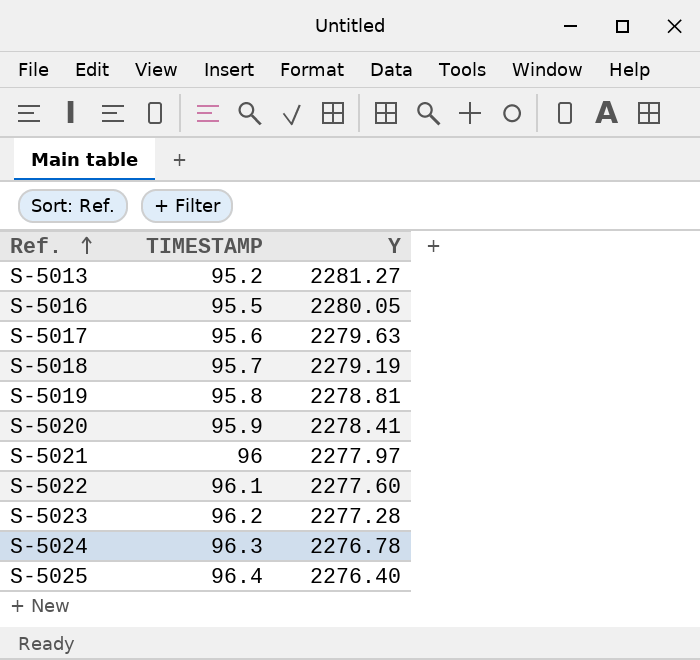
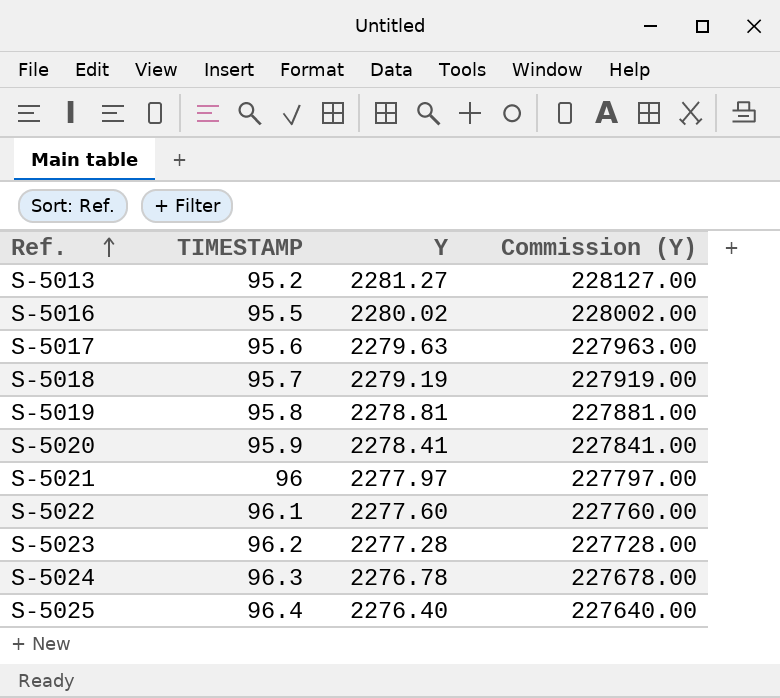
column Commission (Y) | formula: none -> [Y] * 100
S-5016 | Y: 2280.05 -> 2280.02

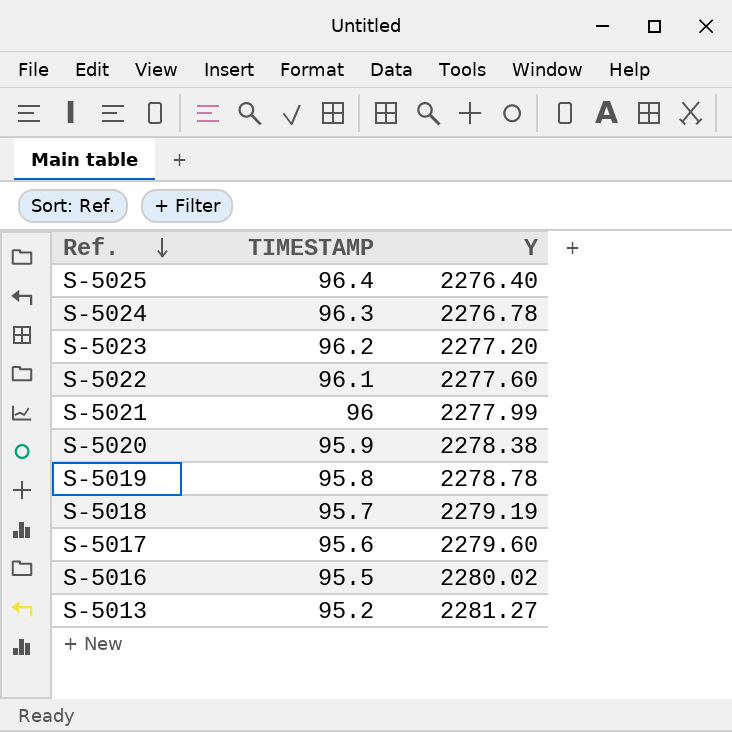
row order: Ref. ascending -> Ref. descending
column Commission (Y) | formula: [Y] * 100 -> none
S-5023 | Y: 2277.28 -> 2277.20
S-5021 | Y: 2277.97 -> 2277.99
S-5020 | Y: 2278.41 -> 2278.38
S-5019 | Y: 2278.81 -> 2278.78
S-5017 | Y: 2279.63 -> 2279.60

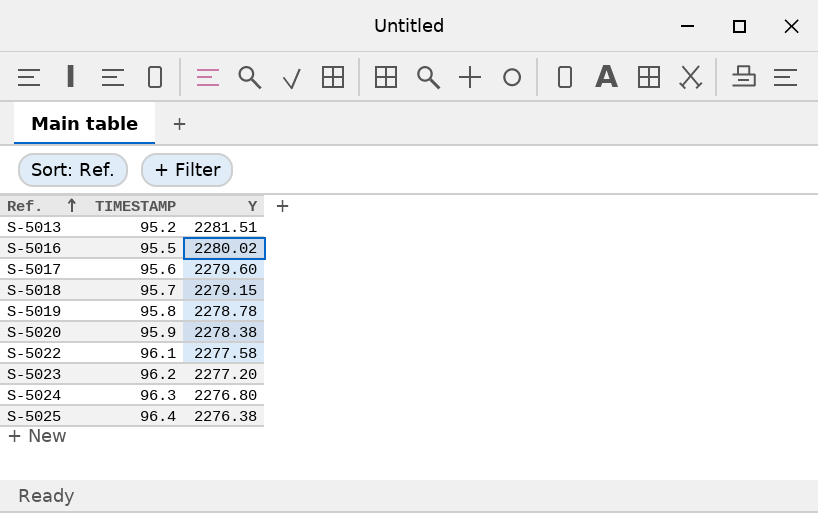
row order: Ref. descending -> Ref. ascending
row S-5021: 96 | 2277.99 -> none
S-5013 | Y: 2281.27 -> 2281.51
S-5018 | Y: 2279.19 -> 2279.15
S-5022 | Y: 2277.60 -> 2277.58
S-5024 | Y: 2276.78 -> 2276.80
S-5025 | Y: 2276.40 -> 2276.38

